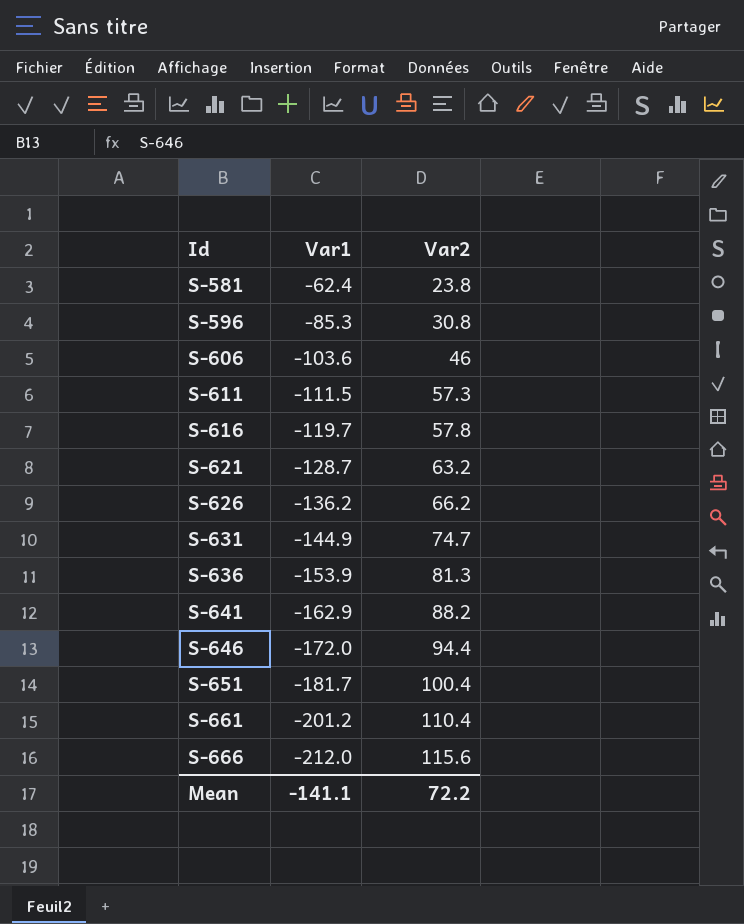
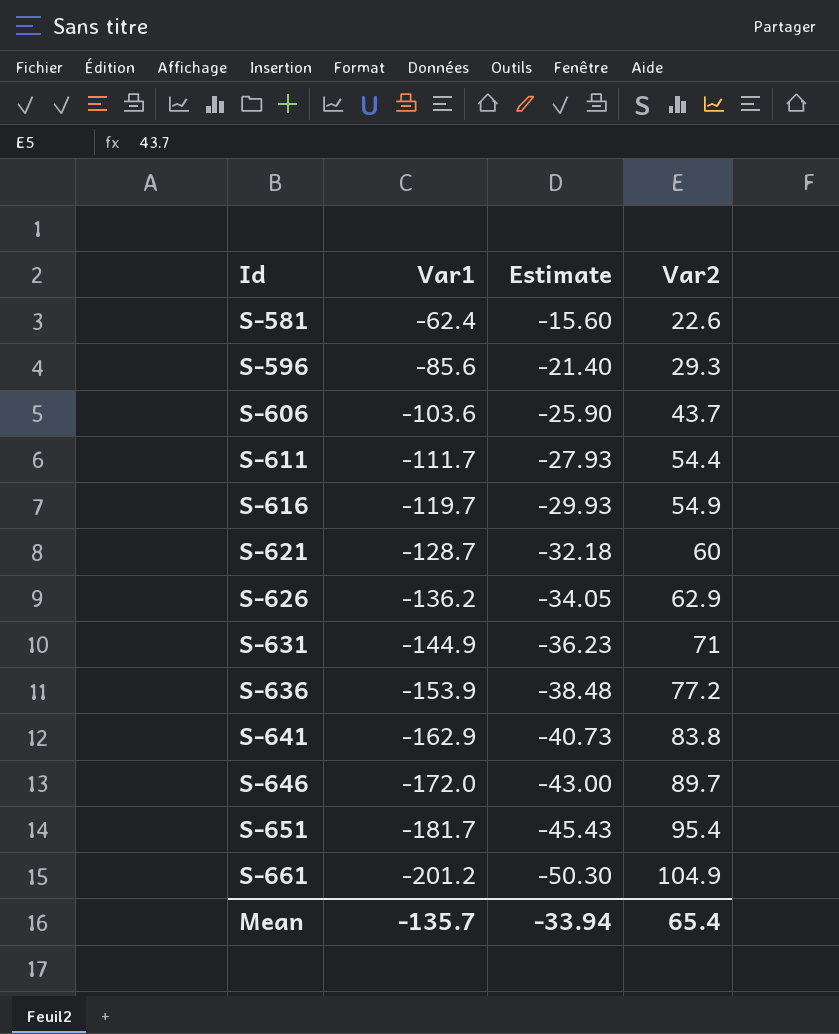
column Estimate | formula: none -> [Var1] * 0.25
row S-666: -212.0 | 115.6 -> none
S-581 | Var2: 23.8 -> 22.6
S-596 | Var1: -85.3 -> -85.6
S-596 | Var2: 30.8 -> 29.3
S-606 | Var2: 46 -> 43.7
S-611 | Var1: -111.5 -> -111.7
S-611 | Var2: 57.3 -> 54.4
S-616 | Var2: 57.8 -> 54.9
S-621 | Var2: 63.2 -> 60
S-626 | Var2: 66.2 -> 62.9
S-631 | Var2: 74.7 -> 71
S-636 | Var2: 81.3 -> 77.2
S-641 | Var2: 88.2 -> 83.8
S-646 | Var2: 94.4 -> 89.7
S-651 | Var2: 100.4 -> 95.4
S-661 | Var2: 110.4 -> 104.9
Mean | Var1: -141.1 -> -135.7
Mean | Var2: 72.2 -> 65.4

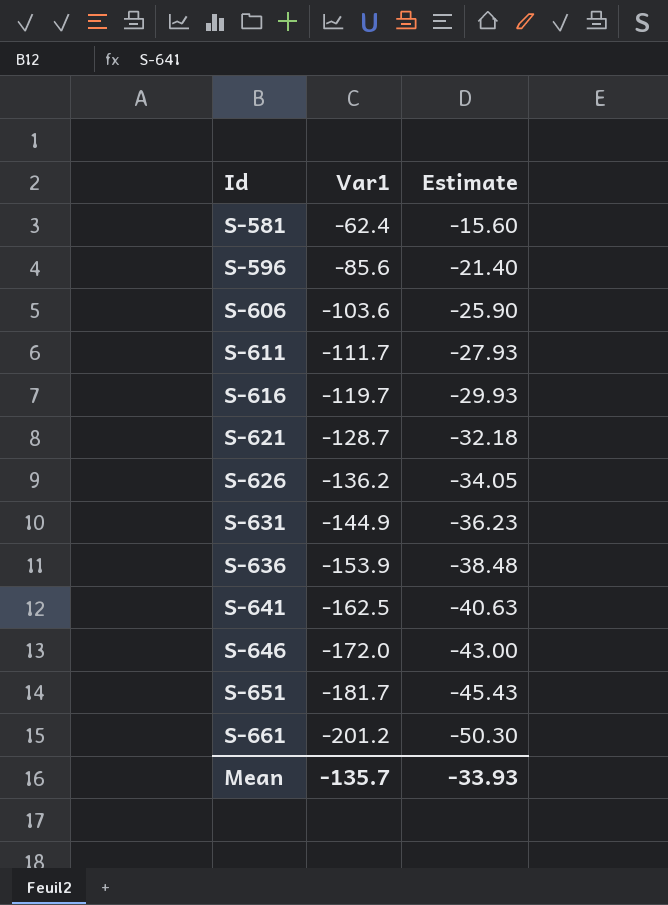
column Var2 | position: 4 -> none
S-641 | Var1: -162.9 -> -162.5
S-641 | Estimate: -40.73 -> -40.63
Mean | Estimate: -33.94 -> -33.93

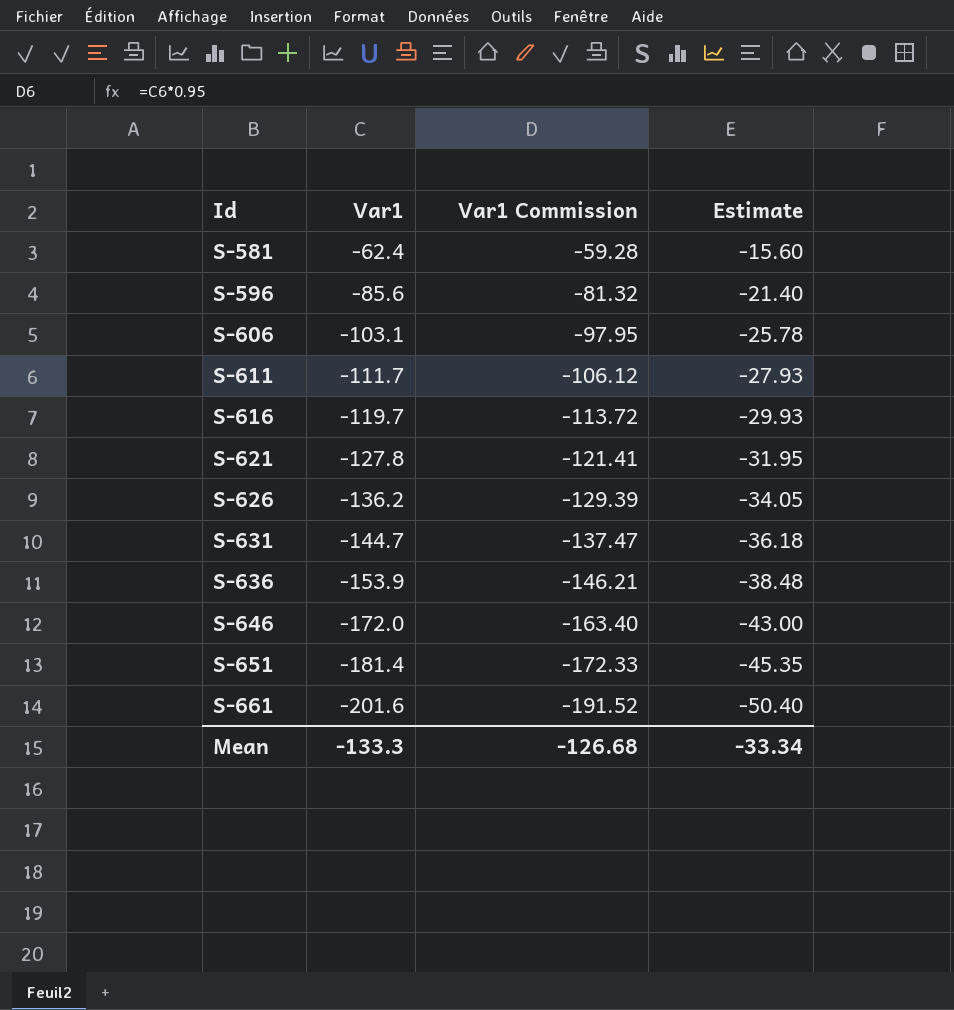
column Var1 Commission | formula: none -> [Var1] * 0.95
row S-641: -162.5 | -40.63 -> none
S-606 | Var1: -103.6 -> -103.1
S-606 | Estimate: -25.90 -> -25.78
S-621 | Var1: -128.7 -> -127.8
S-621 | Estimate: -32.18 -> -31.95
S-631 | Var1: -144.9 -> -144.7
S-631 | Estimate: -36.23 -> -36.18
S-651 | Var1: -181.7 -> -181.4
S-651 | Estimate: -45.43 -> -45.35
S-661 | Var1: -201.2 -> -201.6
S-661 | Estimate: -50.30 -> -50.40
Mean | Var1: -135.7 -> -133.3
Mean | Estimate: -33.93 -> -33.34

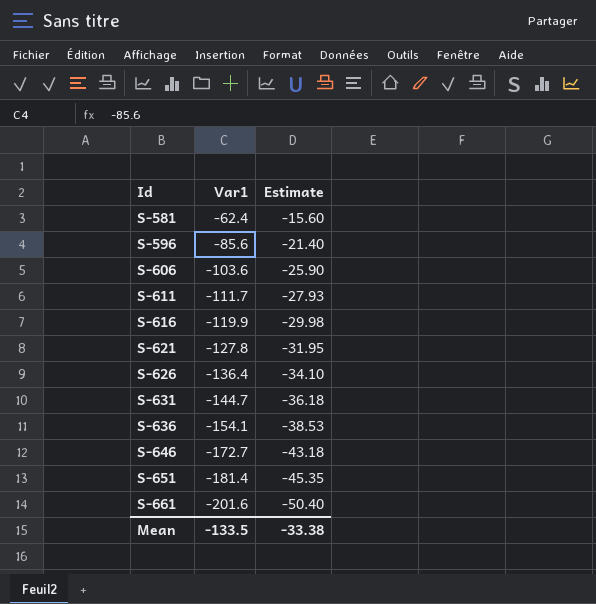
column Var1 Commission | formula: [Var1] * 0.95 -> none
S-606 | Var1: -103.1 -> -103.6
S-606 | Estimate: -25.78 -> -25.90
S-616 | Var1: -119.7 -> -119.9
S-616 | Estimate: -29.93 -> -29.98
S-626 | Var1: -136.2 -> -136.4
S-626 | Estimate: -34.05 -> -34.10
S-636 | Var1: -153.9 -> -154.1
S-636 | Estimate: -38.48 -> -38.53
S-646 | Var1: -172.0 -> -172.7
S-646 | Estimate: -43.00 -> -43.18
Mean | Var1: -133.3 -> -133.5
Mean | Estimate: -33.34 -> -33.38

